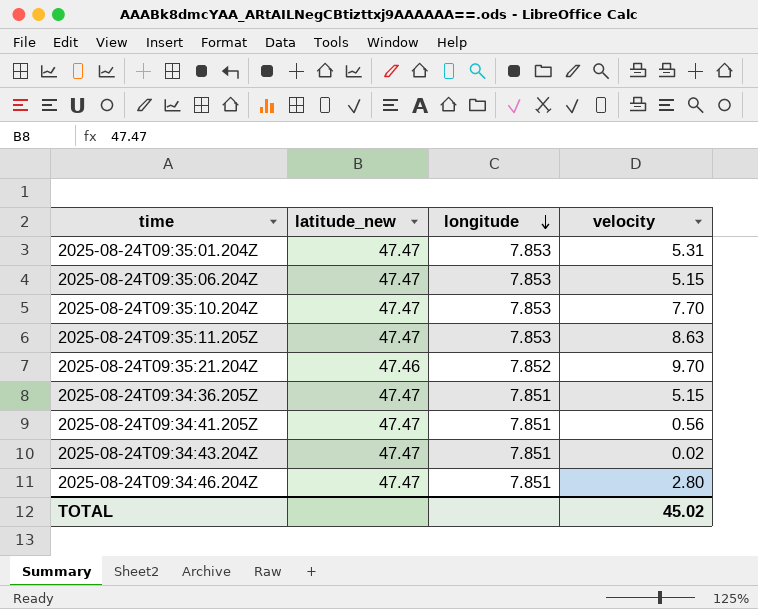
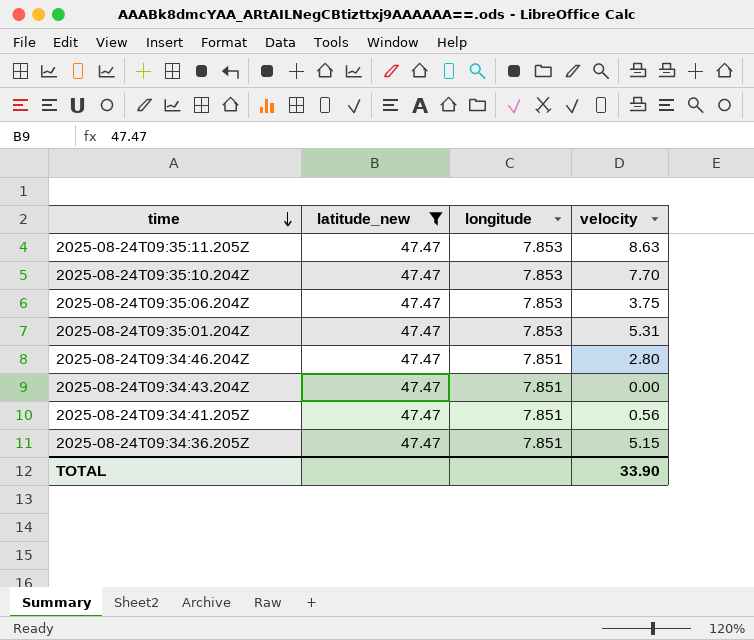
filter: none -> latitude_new = 47.47
row order: longitude descending -> time descending
2025-08-24T09:35:06.204Z | velocity: 5.15 -> 3.75
2025-08-24T09:34:43.204Z | velocity: 0.02 -> 0.00
TOTAL | velocity: 45.02 -> 33.90

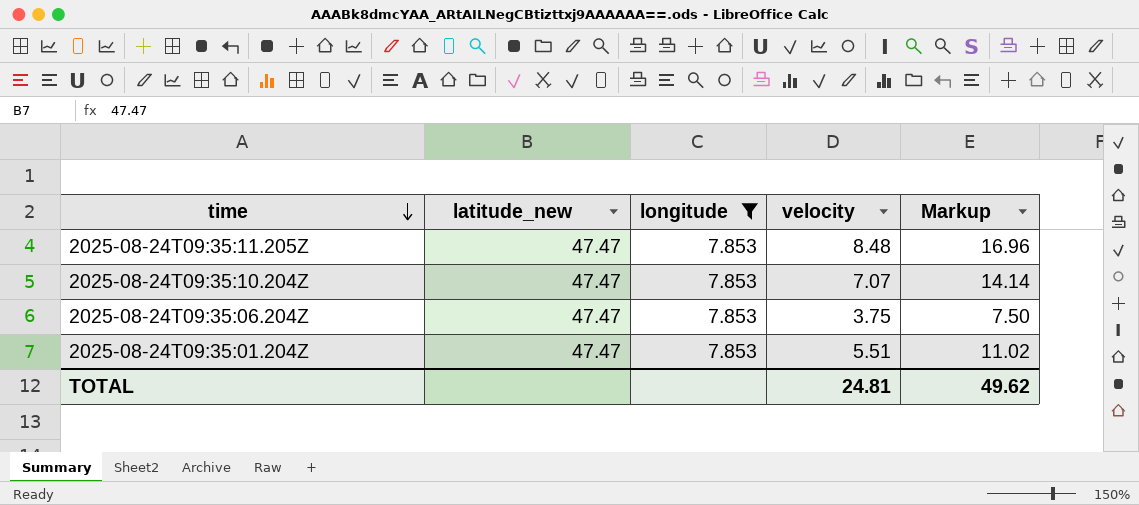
filter: latitude_new = 47.47 -> longitude = 7.853
column Markup | formula: none -> [velocity] * 2
2025-08-24T09:35:11.205Z | velocity: 8.63 -> 8.48
2025-08-24T09:35:10.204Z | velocity: 7.70 -> 7.07
2025-08-24T09:35:01.204Z | velocity: 5.31 -> 5.51
TOTAL | velocity: 33.90 -> 24.81

